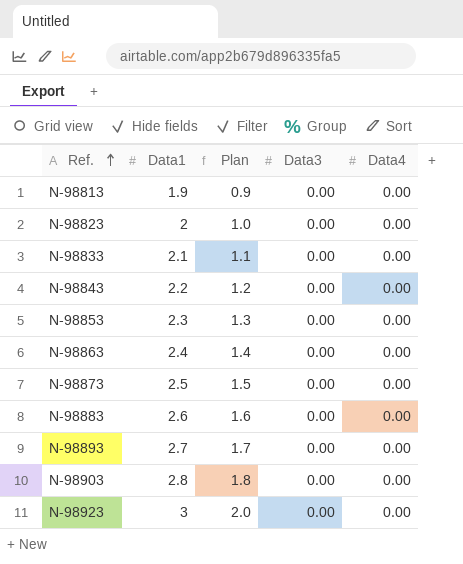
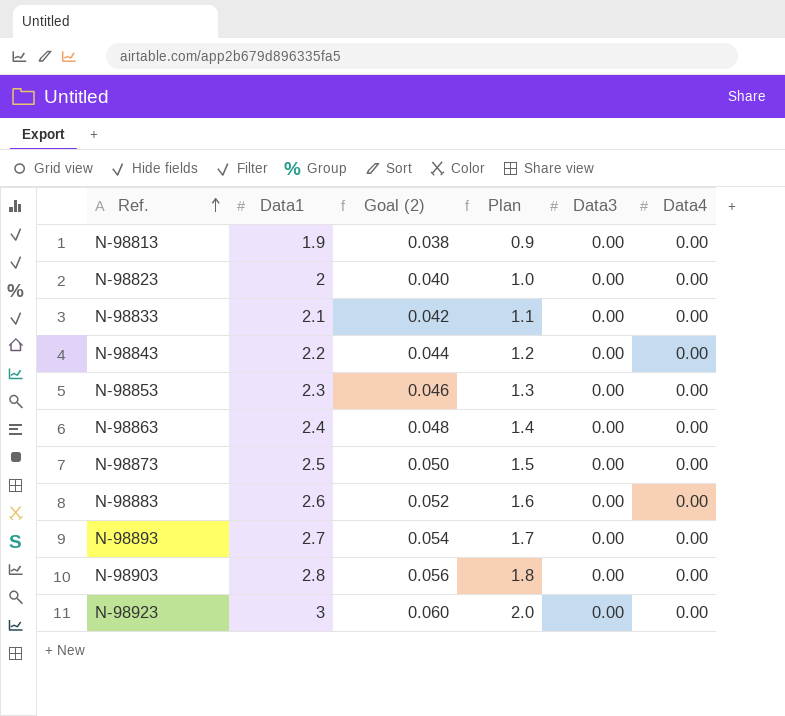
column Goal (2) | formula: none -> [Data1] * 0.02

